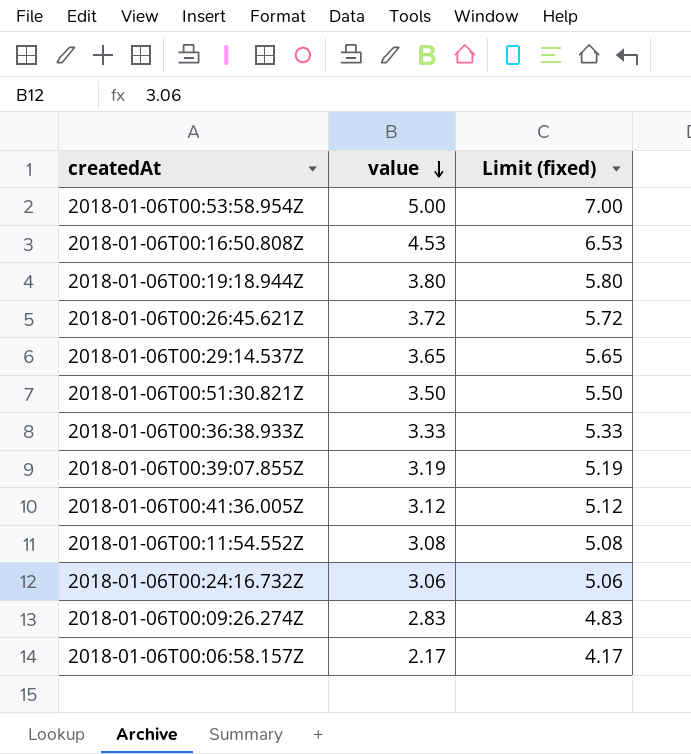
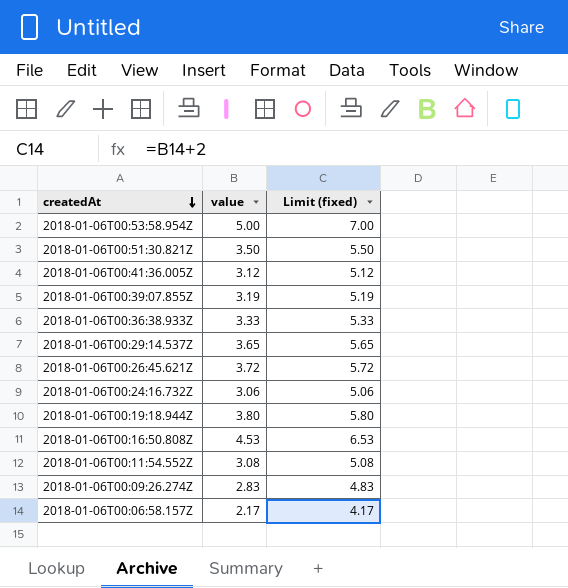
row order: value descending -> createdAt descending

